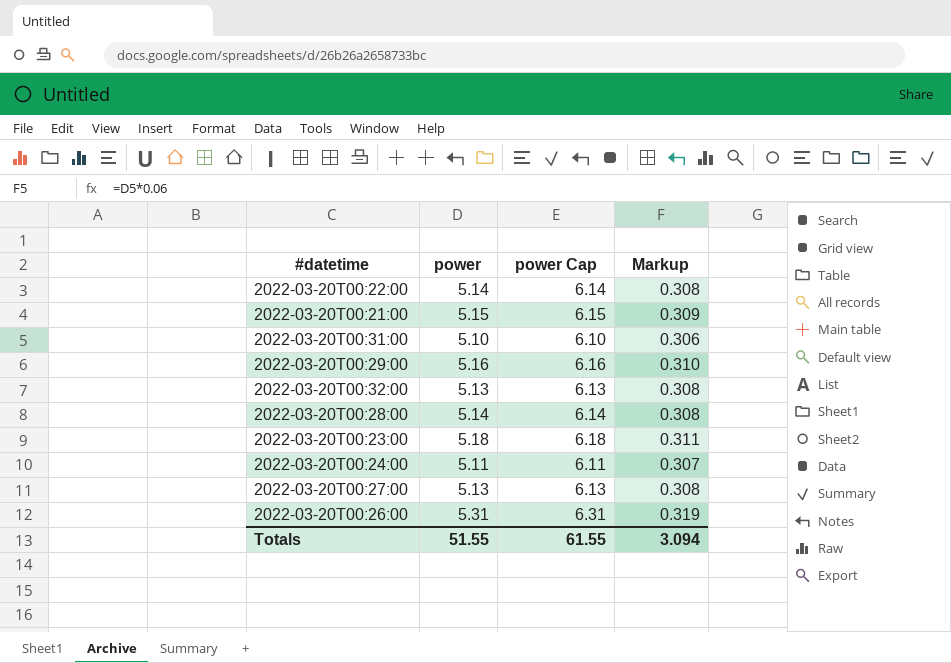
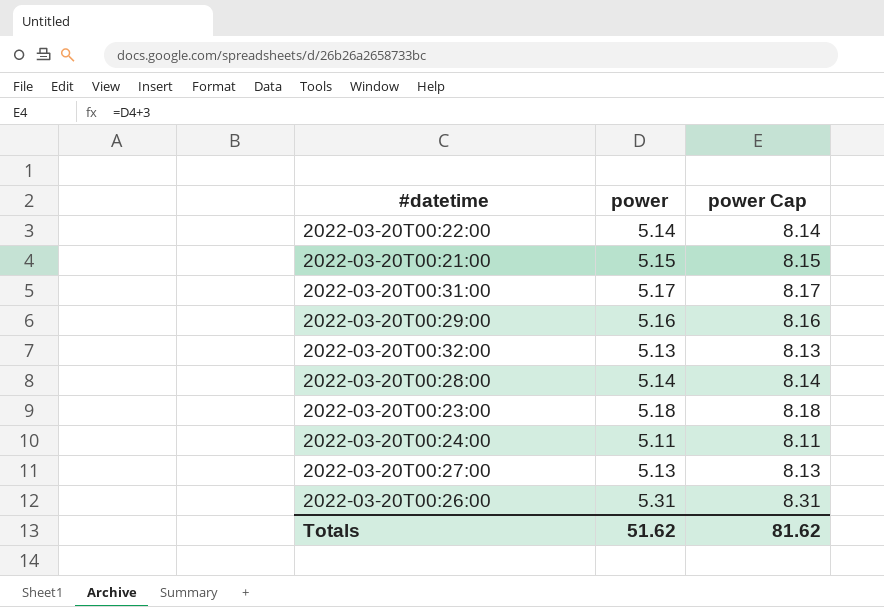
column Markup | formula: [power] * 0.06 -> none
column power Cap | formula: [power] + 1 -> [power] + 3
2022-03-20T00:31:00 | power: 5.10 -> 5.17
Totals | power: 51.55 -> 51.62
Totals | power Cap: 61.55 -> 81.62

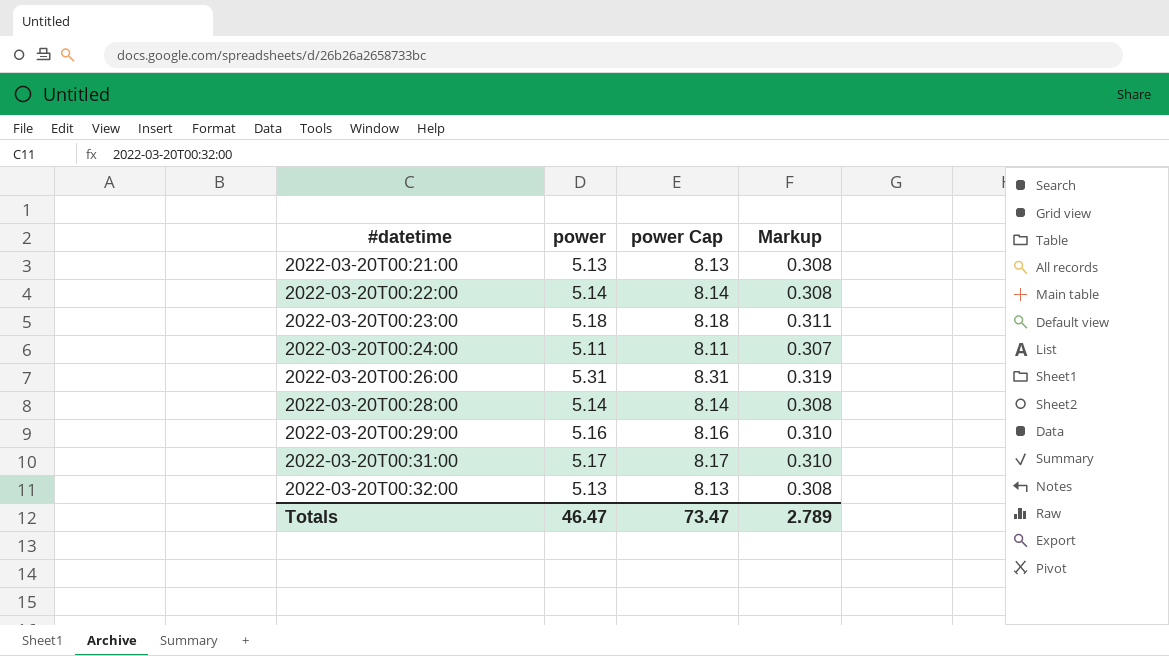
row order: none -> #datetime ascending
column Markup | formula: none -> [power] * 0.06
row 2022-03-20T00:27:00: 5.13 | 8.13 -> none
2022-03-20T00:21:00 | power: 5.15 -> 5.13
2022-03-20T00:21:00 | power Cap: 8.15 -> 8.13
Totals | power: 51.62 -> 46.47
Totals | power Cap: 81.62 -> 73.47

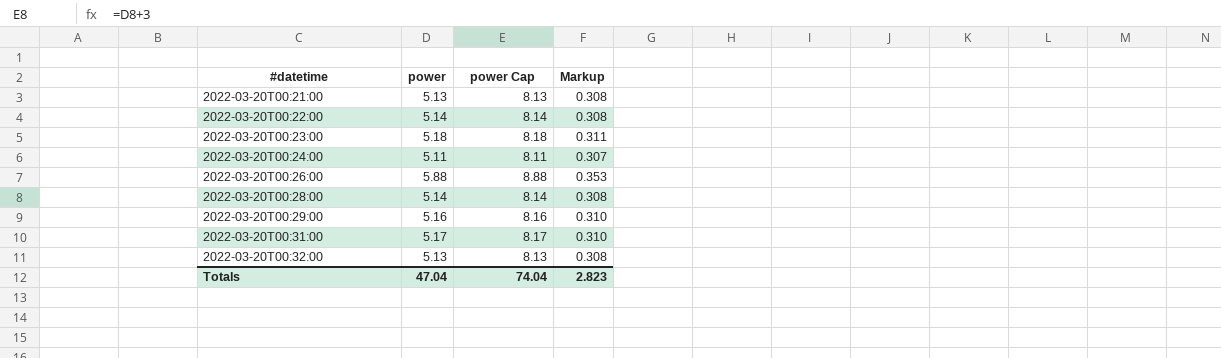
2022-03-20T00:26:00 | power: 5.31 -> 5.88
2022-03-20T00:26:00 | power Cap: 8.31 -> 8.88
2022-03-20T00:26:00 | Markup: 0.319 -> 0.353
Totals | power: 46.47 -> 47.04
Totals | power Cap: 73.47 -> 74.04
Totals | Markup: 2.789 -> 2.823

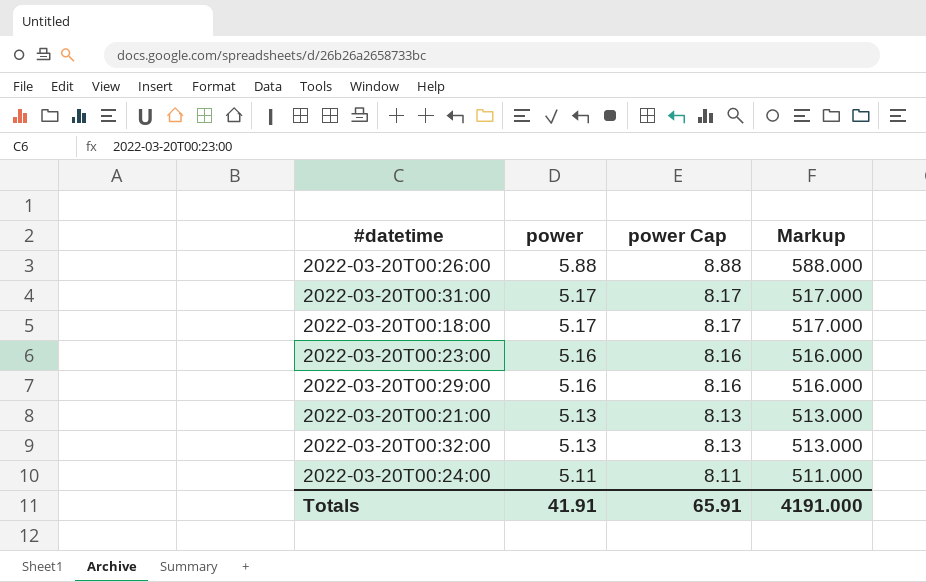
row order: #datetime ascending -> power descending
column Markup | formula: [power] * 0.06 -> [power] * 100
row 2022-03-20T00:22:00: 5.14 | 8.14 | 0.308 -> none
row 2022-03-20T00:28:00: 5.14 | 8.14 | 0.308 -> none
row 2022-03-20T00:18:00: none -> 5.17 | 8.17 | 517.000
2022-03-20T00:23:00 | power: 5.18 -> 5.16
2022-03-20T00:23:00 | power Cap: 8.18 -> 8.16
Totals | power: 47.04 -> 41.91
Totals | power Cap: 74.04 -> 65.91
Totals | Markup: 2.823 -> 4191.000

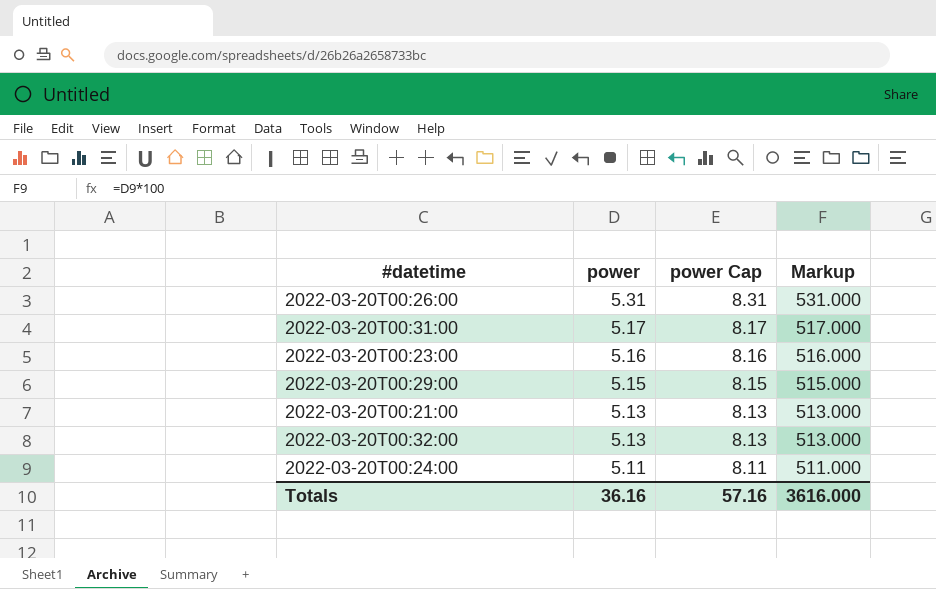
row 2022-03-20T00:18:00: 5.17 | 8.17 | 517.000 -> none
2022-03-20T00:26:00 | power: 5.88 -> 5.31
2022-03-20T00:26:00 | power Cap: 8.88 -> 8.31
2022-03-20T00:26:00 | Markup: 588.000 -> 531.000
2022-03-20T00:29:00 | power: 5.16 -> 5.15
2022-03-20T00:29:00 | power Cap: 8.16 -> 8.15
2022-03-20T00:29:00 | Markup: 516.000 -> 515.000
Totals | power: 41.91 -> 36.16
Totals | power Cap: 65.91 -> 57.16
Totals | Markup: 4191.000 -> 3616.000

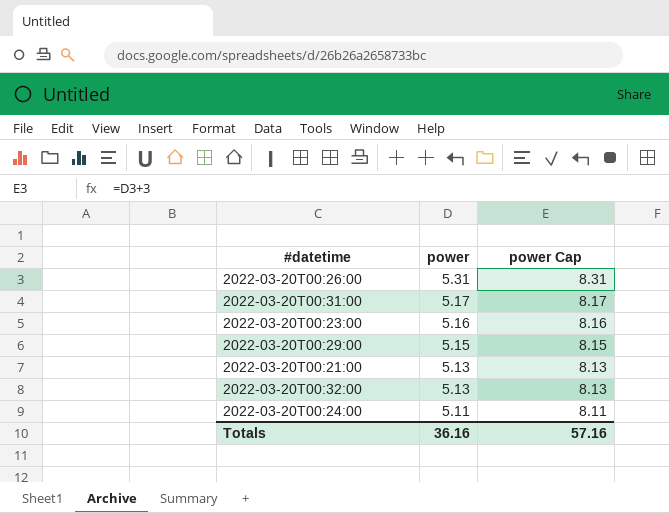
column Markup | formula: [power] * 100 -> none

